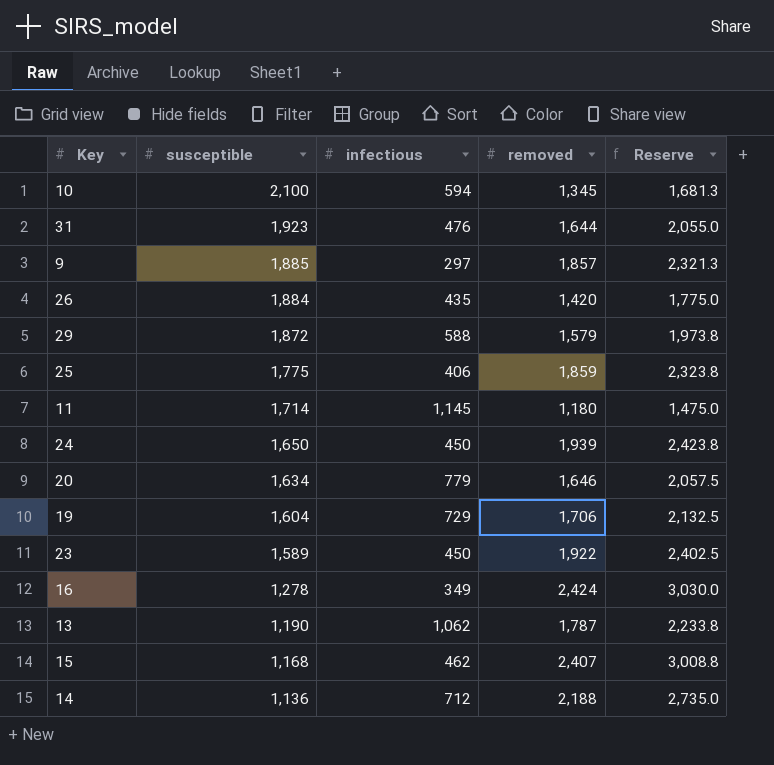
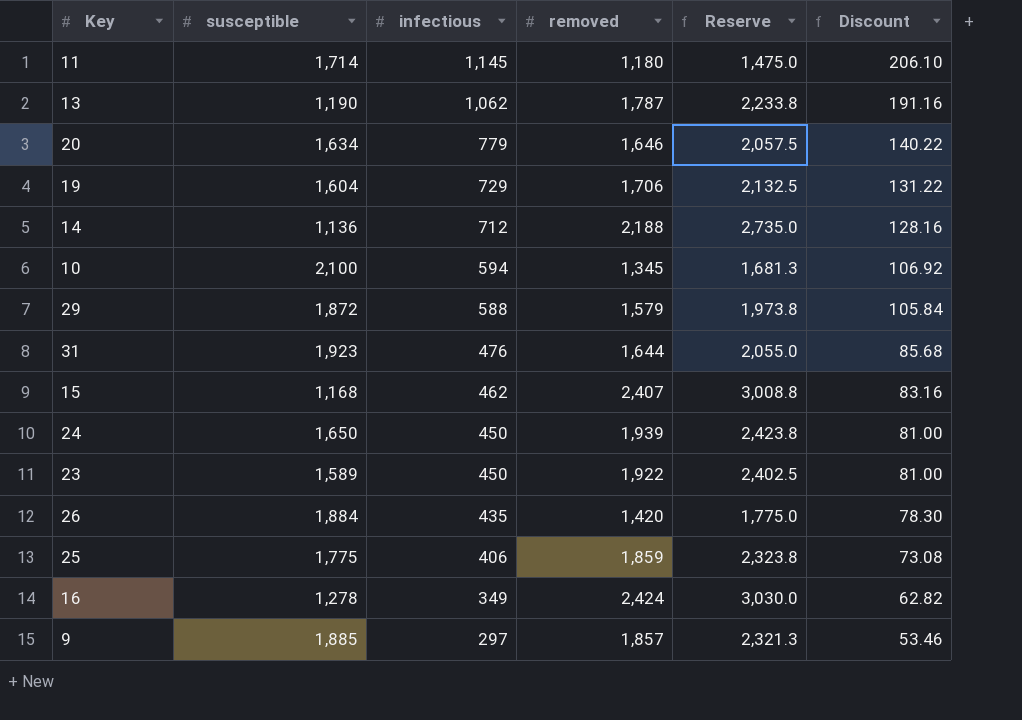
row order: susceptible descending -> infectious descending
column Discount | formula: none -> [infectious] * 0.18

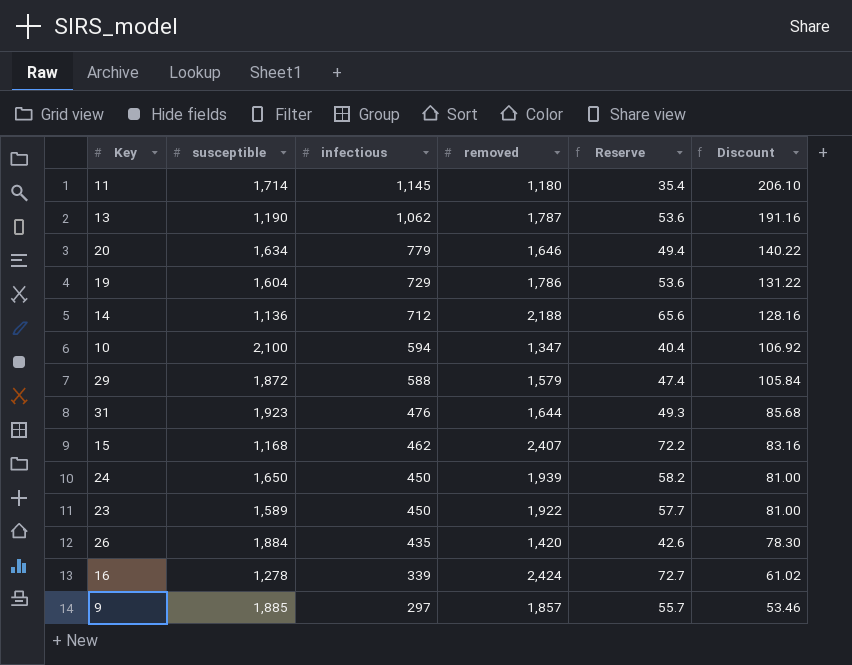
column Reserve | formula: [removed] * 1.25 -> [removed] * 0.03
row 25: 1,775 | 406 | 1,859 | 2,323.8 | 73.08 -> none
19 | removed: 1,706 -> 1,786
10 | removed: 1,345 -> 1,347
16 | infectious: 349 -> 339
16 | Discount: 62.82 -> 61.02

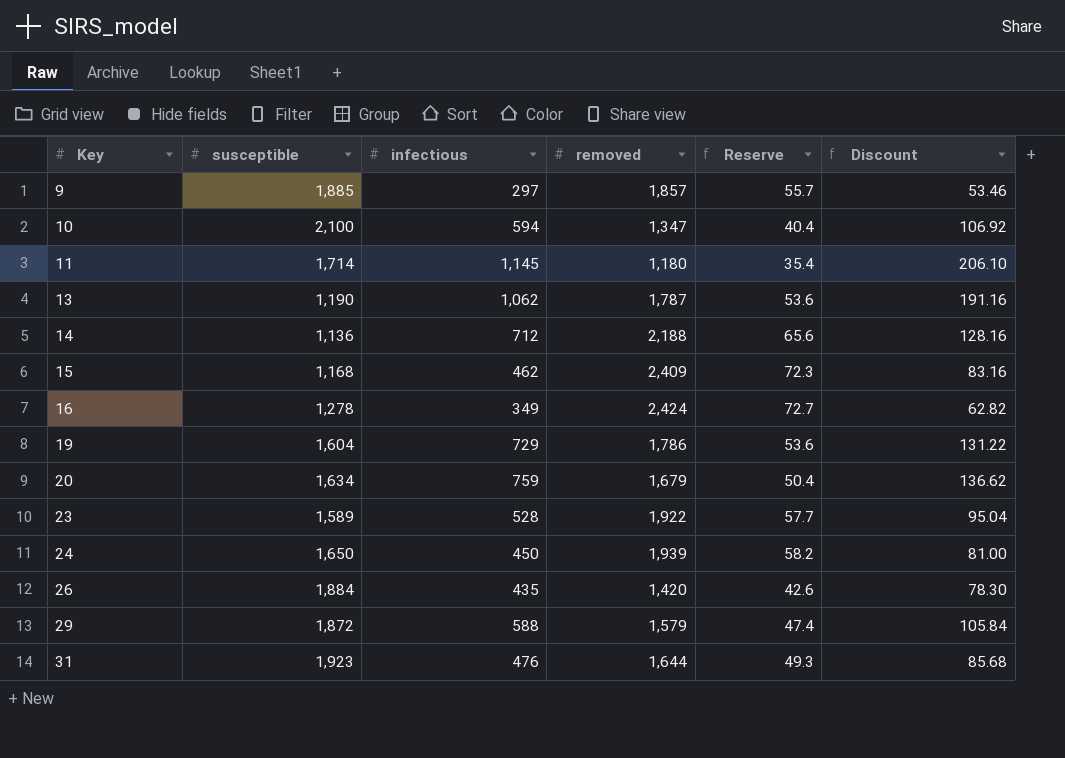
row order: infectious descending -> Key ascending
15 | removed: 2,407 -> 2,409
15 | Reserve: 72.2 -> 72.3
16 | infectious: 339 -> 349
16 | Discount: 61.02 -> 62.82
20 | infectious: 779 -> 759
20 | removed: 1,646 -> 1,679
20 | Reserve: 49.4 -> 50.4
20 | Discount: 140.22 -> 136.62
23 | infectious: 450 -> 528
23 | Discount: 81.00 -> 95.04

